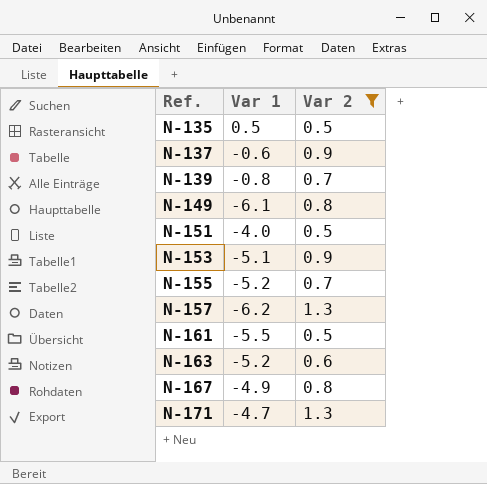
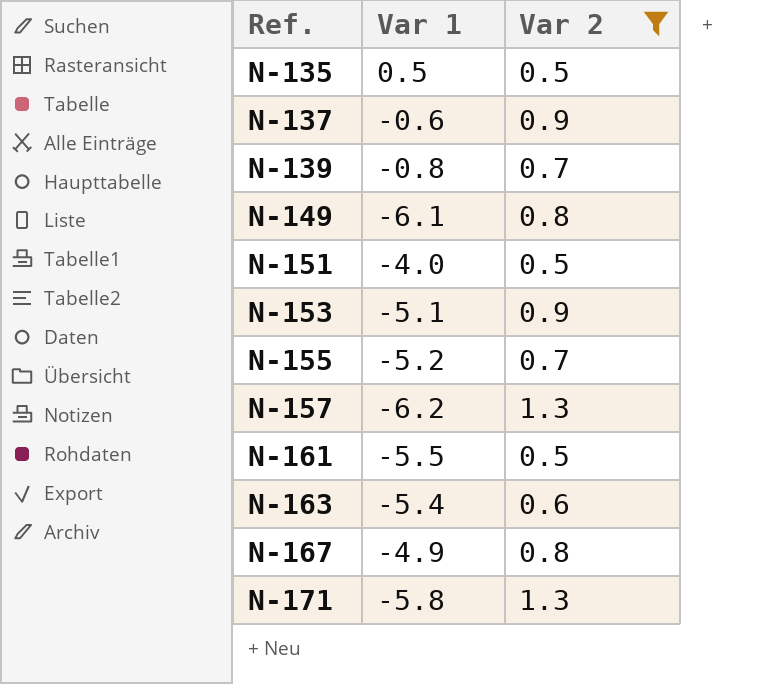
N-163 | Var 1: -5.2 -> -5.4
N-171 | Var 1: -4.7 -> -5.8

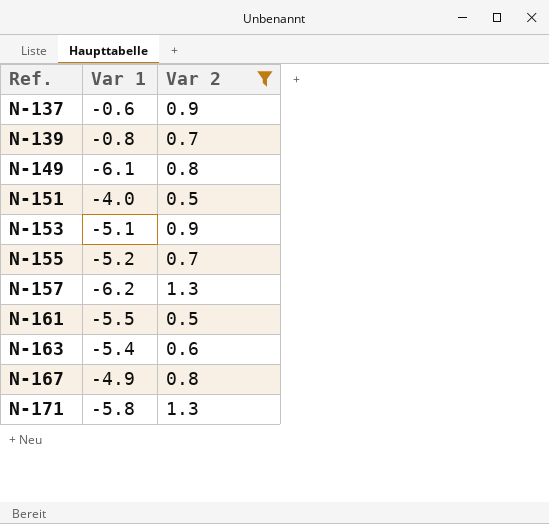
row N-135: 0.5 | 0.5 -> none

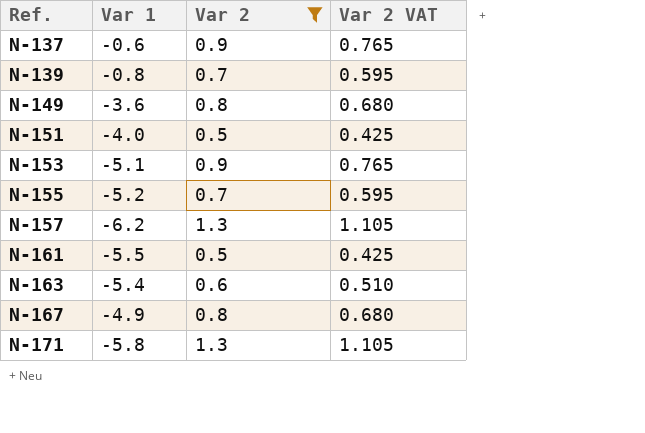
column Var 2 VAT | formula: none -> [Var 2] * 0.85
N-149 | Var 1: -6.1 -> -3.6

